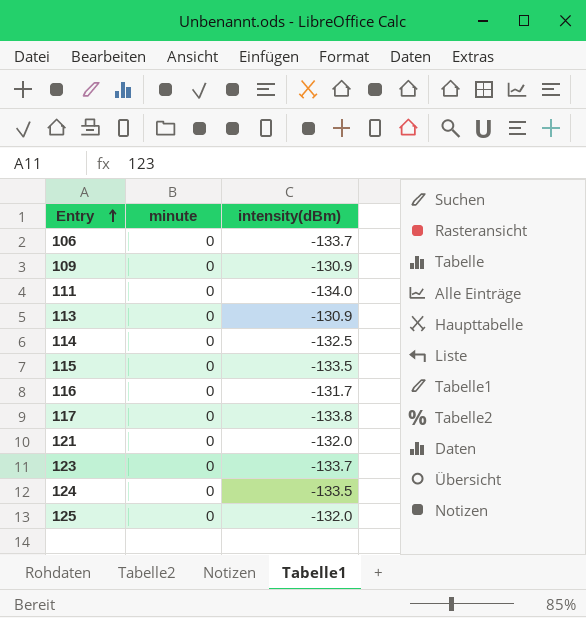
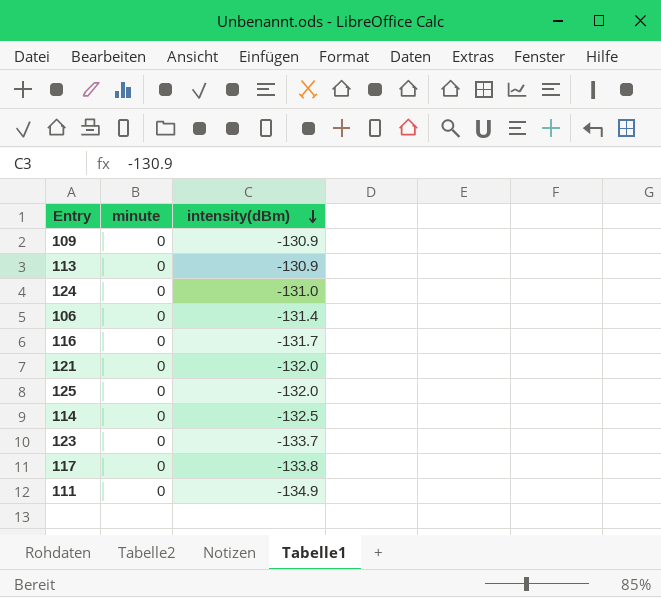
row order: Entry ascending -> intensity(dBm) descending
row 115: 0 | -133.5 -> none
124 | intensity(dBm): -133.5 -> -131.0
106 | intensity(dBm): -133.7 -> -131.4
111 | intensity(dBm): -134.0 -> -134.9

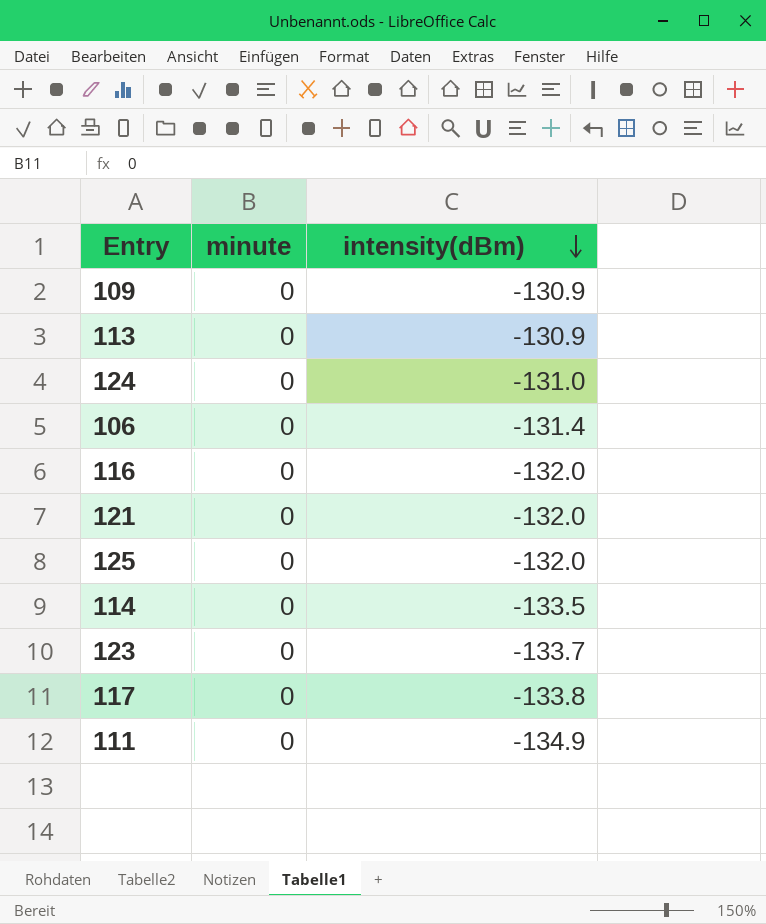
116 | intensity(dBm): -131.7 -> -132.0
114 | intensity(dBm): -132.5 -> -133.5

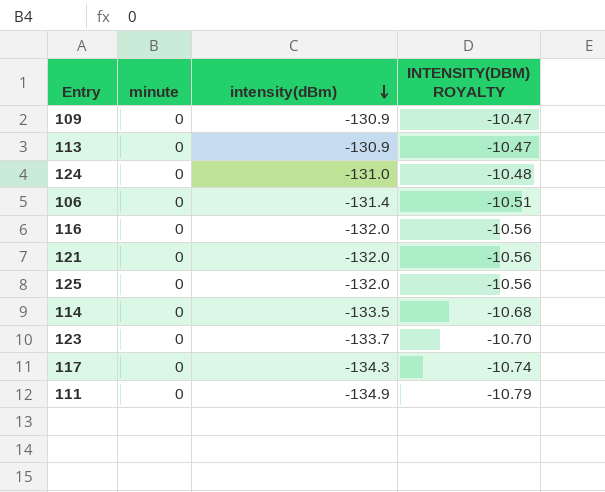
column INTENSITY(DBM) ROYALTY | formula: none -> [intensity(dBm)] * 0.08
117 | intensity(dBm): -133.8 -> -134.3

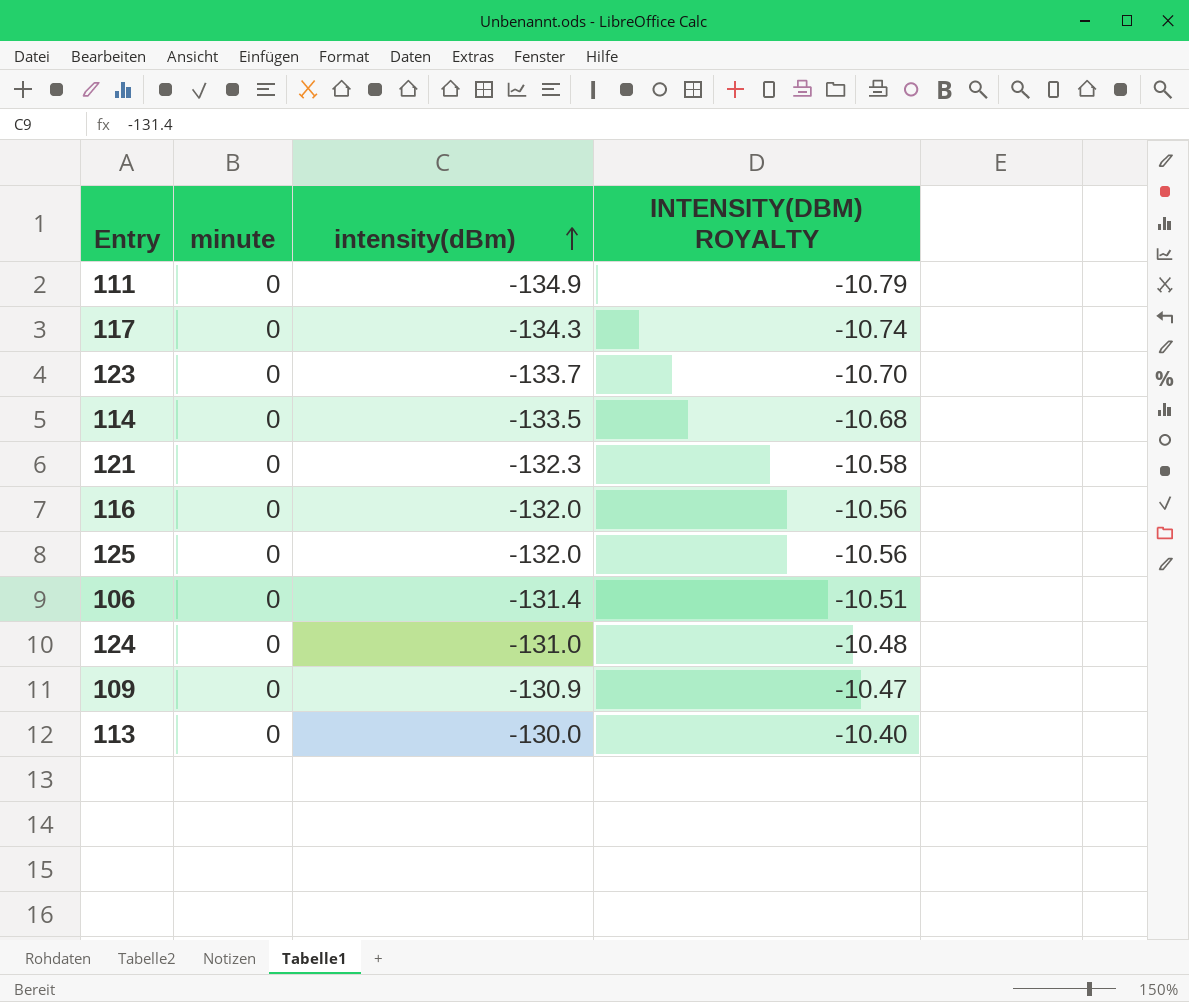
row order: intensity(dBm) descending -> intensity(dBm) ascending
121 | intensity(dBm): -132.0 -> -132.3
121 | INTENSITY(DBM) ROYALTY: -10.56 -> -10.58
113 | intensity(dBm): -130.9 -> -130.0
113 | INTENSITY(DBM) ROYALTY: -10.47 -> -10.40

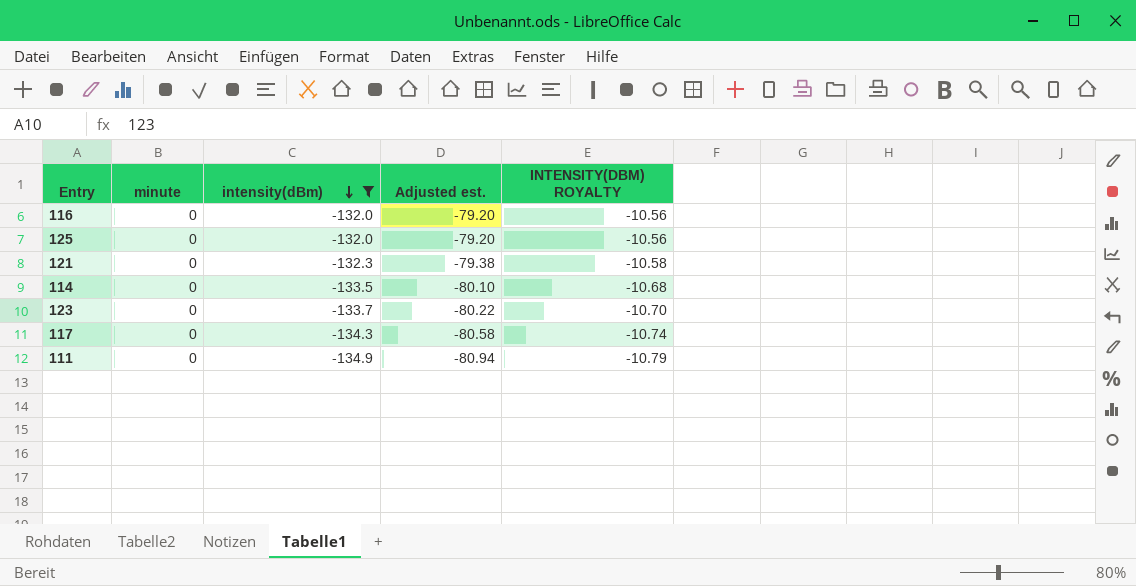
filter: none -> intensity(dBm) <= -132.0
row order: intensity(dBm) ascending -> intensity(dBm) descending
column Adjusted est. | formula: none -> [intensity(dBm)] * 0.6

